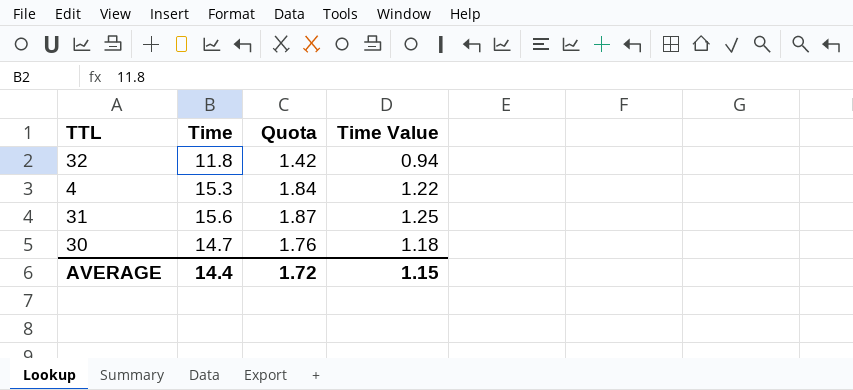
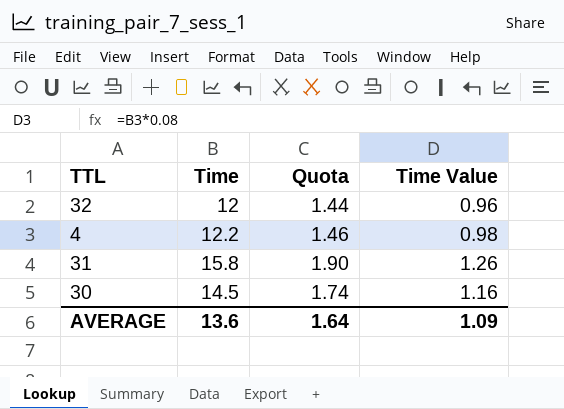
32 | Time: 11.8 -> 12
32 | Quota: 1.42 -> 1.44
32 | Time Value: 0.94 -> 0.96
4 | Time: 15.3 -> 12.2
4 | Quota: 1.84 -> 1.46
4 | Time Value: 1.22 -> 0.98
31 | Time: 15.6 -> 15.8
31 | Quota: 1.87 -> 1.90
31 | Time Value: 1.25 -> 1.26
30 | Time: 14.7 -> 14.5
30 | Quota: 1.76 -> 1.74
30 | Time Value: 1.18 -> 1.16
AVERAGE | Time: 14.4 -> 13.6
AVERAGE | Quota: 1.72 -> 1.64
AVERAGE | Time Value: 1.15 -> 1.09

